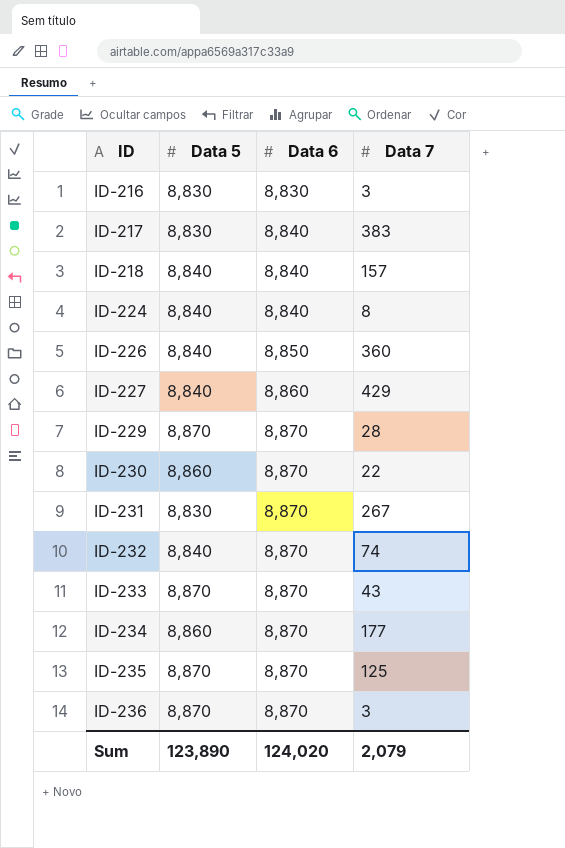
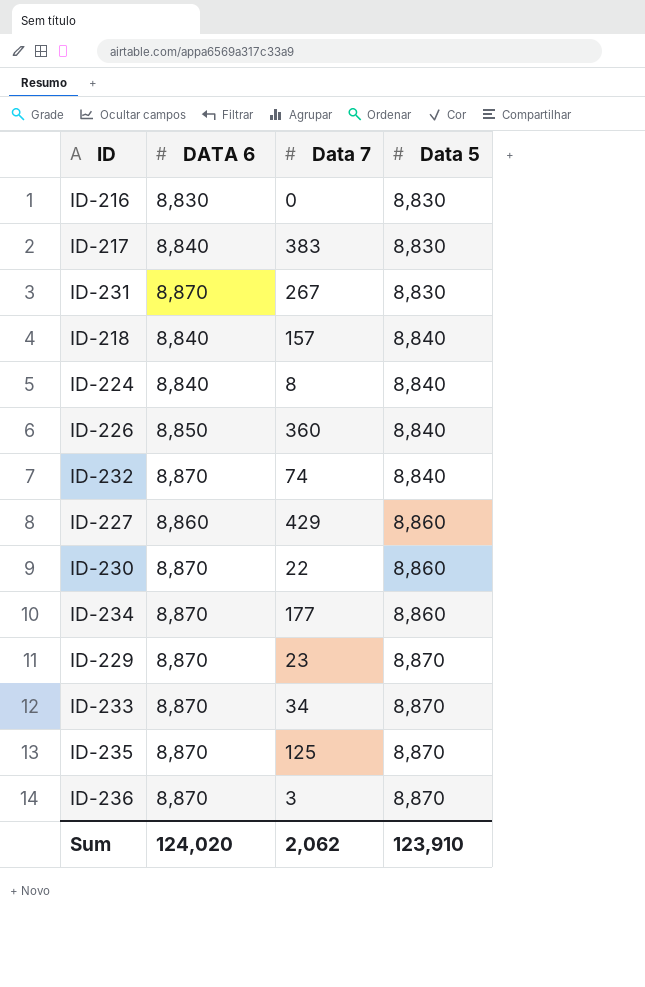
row order: ID ascending -> Data 5 ascending
column name: Data 6 -> DATA 6
column Data 5 | position: 2 -> 4
ID-216 | Data 7: 3 -> 0
ID-227 | Data 5: 8,840 -> 8,860
ID-229 | Data 7: 28 -> 23
ID-233 | Data 7: 43 -> 34
Sum | Data 7: 2,079 -> 2,062
Sum | Data 5: 123,890 -> 123,910

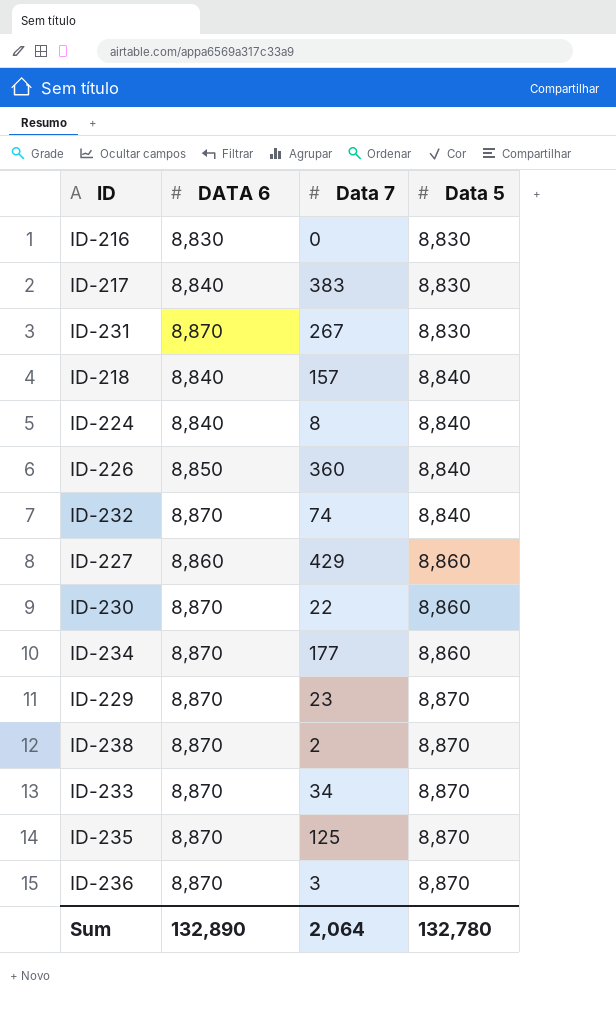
row ID-238: none -> 8,870 | 2 | 8,870
Sum | DATA 6: 124,020 -> 132,890
Sum | Data 7: 2,062 -> 2,064
Sum | Data 5: 123,910 -> 132,780

